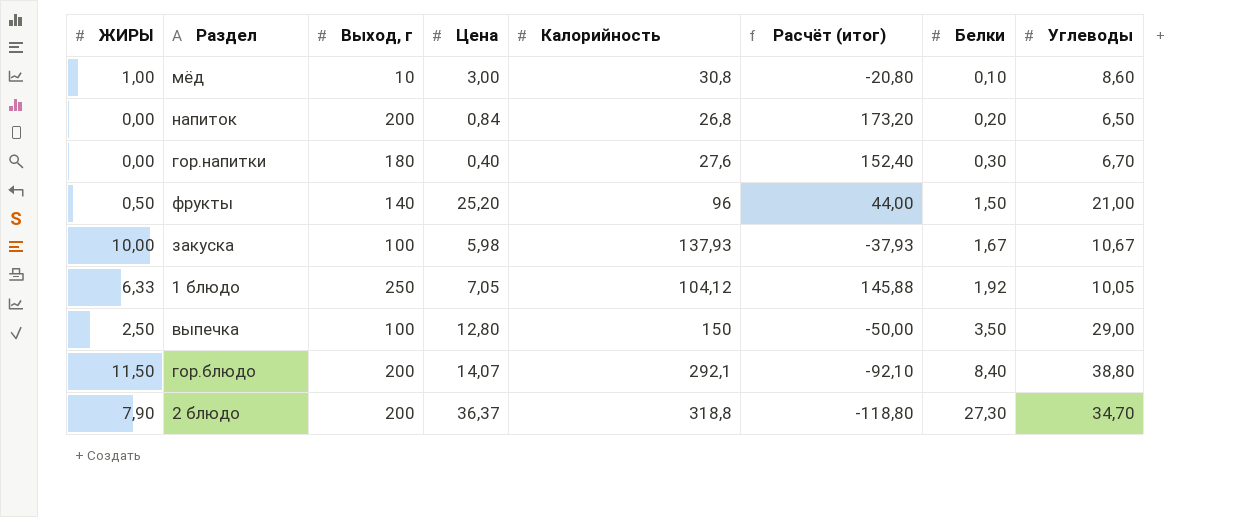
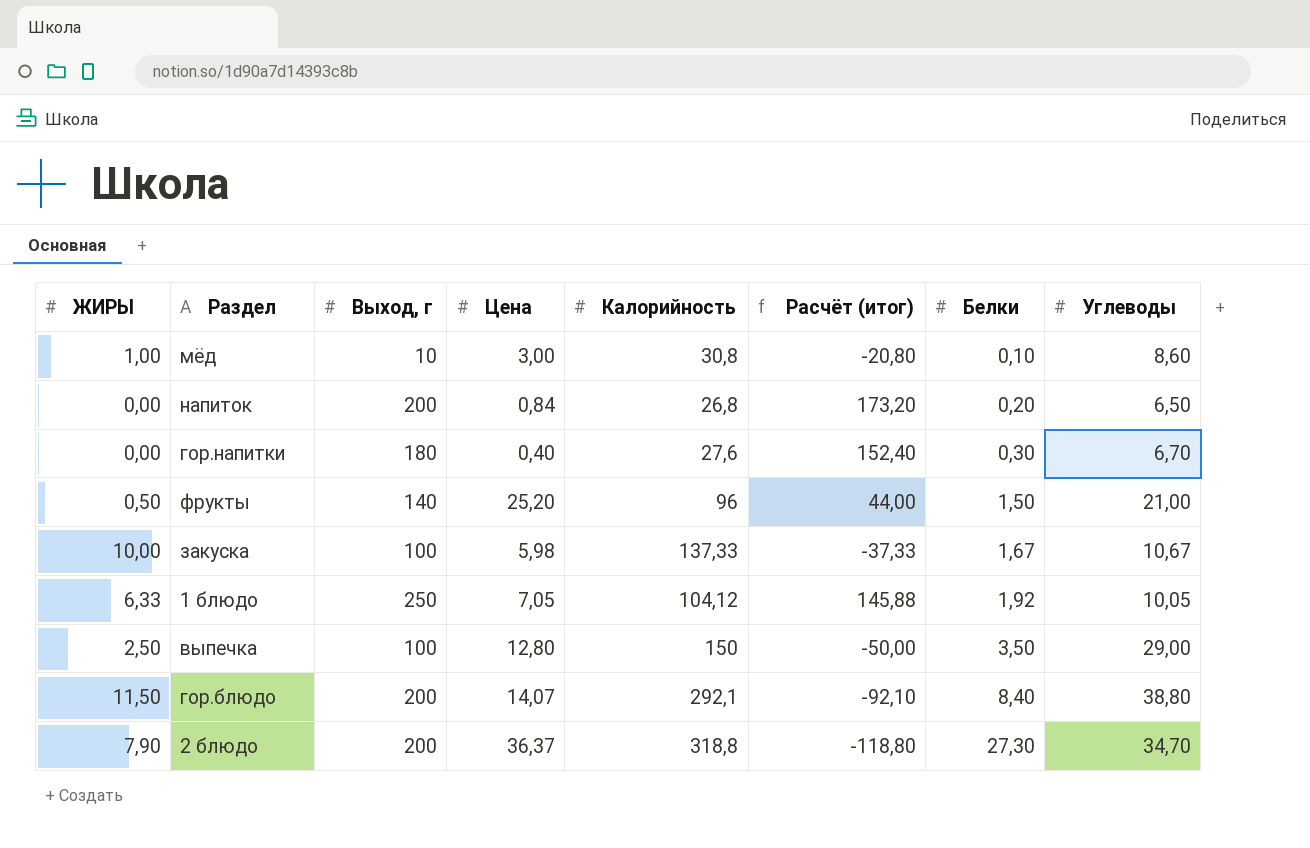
закуска | Калорийность: 137,93 -> 137,33
закуска | Расчёт (итог): -37,93 -> -37,33

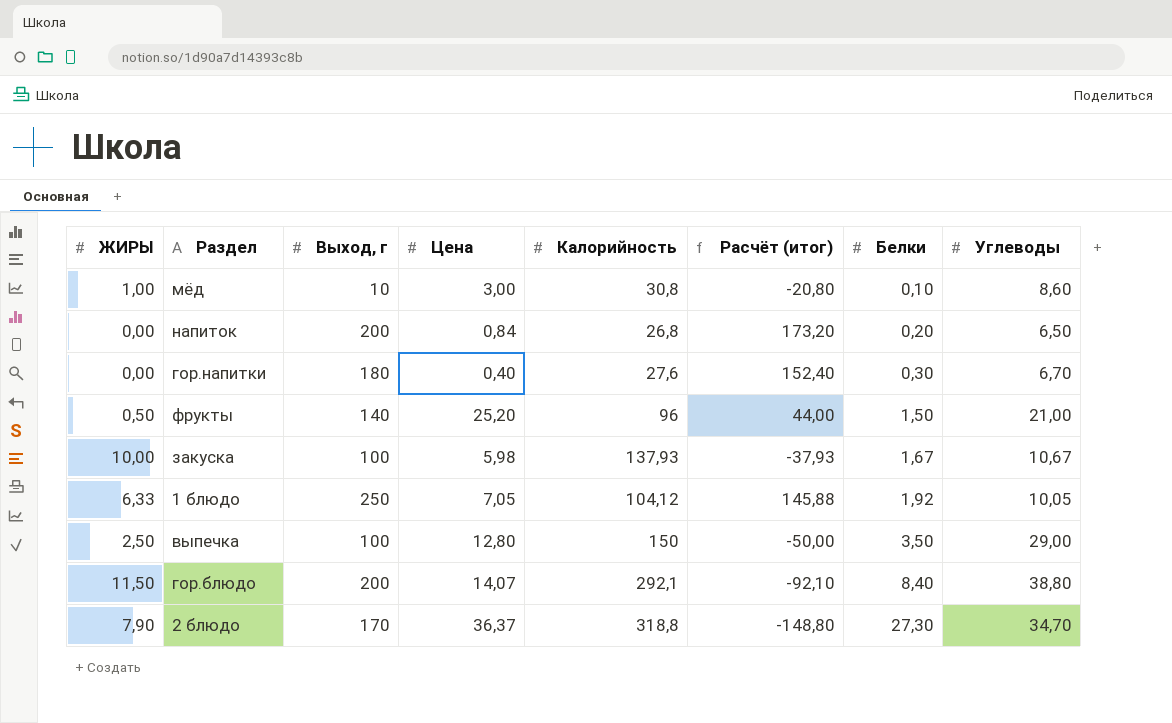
закуска | Калорийность: 137,33 -> 137,93
закуска | Расчёт (итог): -37,33 -> -37,93
2 блюдо | Выход, г: 200 -> 170
2 блюдо | Расчёт (итог): -118,80 -> -148,80

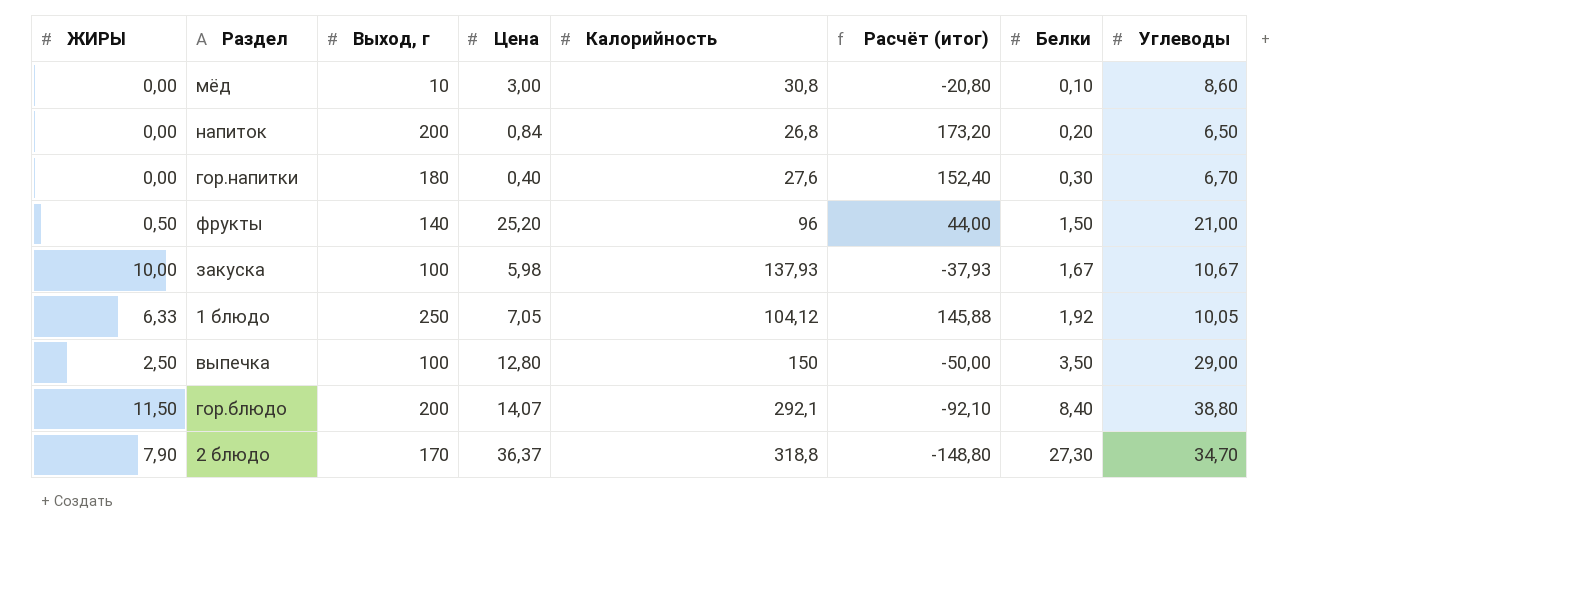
мёд | ЖИРЫ: 1,00 -> 0,00

